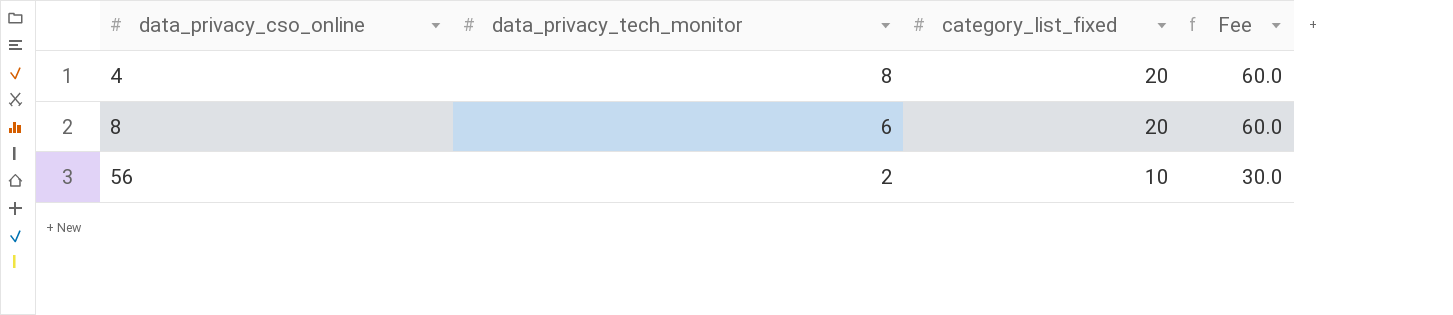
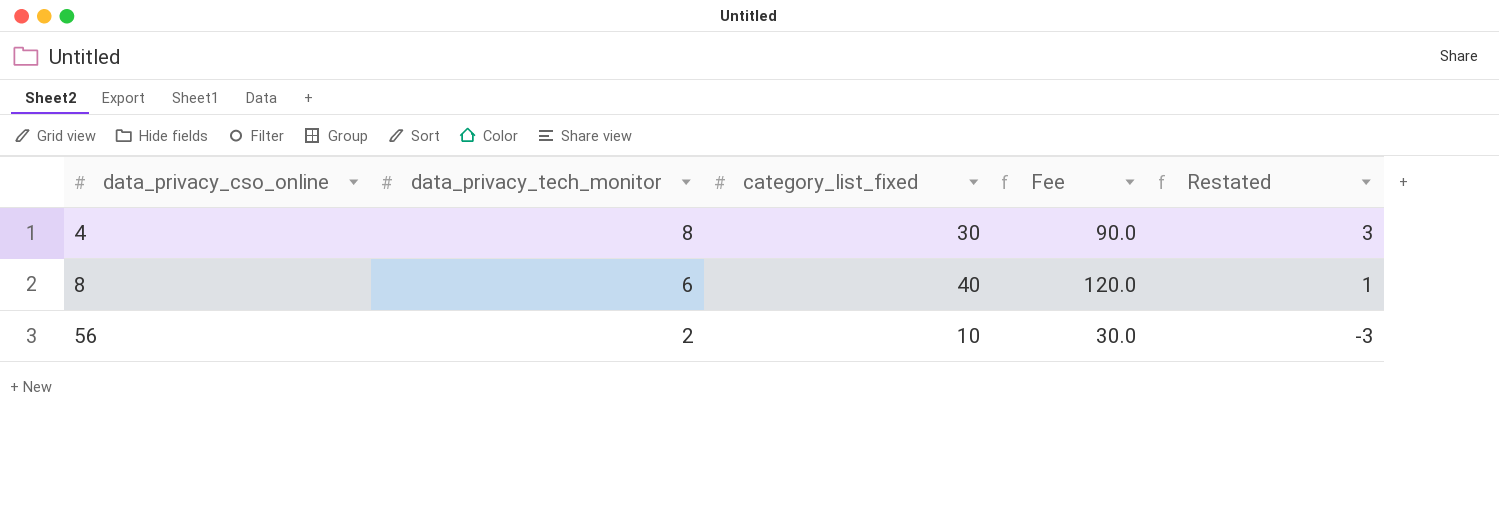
column Restated | formula: none -> [data_privacy_tech_monitor] - 5
4 | category_list_fixed: 20 -> 30
4 | Fee: 60.0 -> 90.0
8 | category_list_fixed: 20 -> 40
8 | Fee: 60.0 -> 120.0

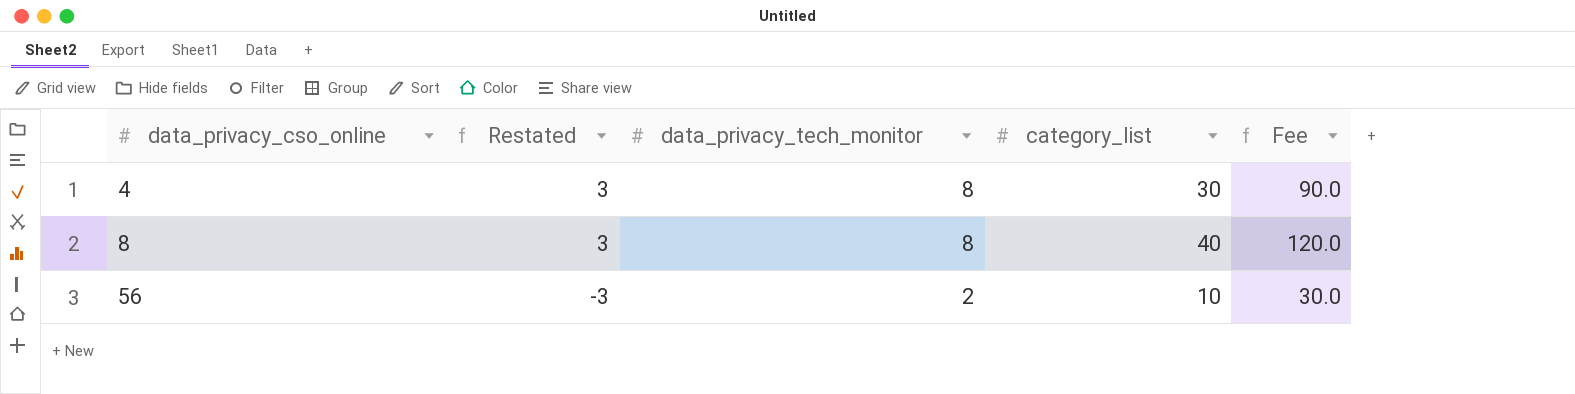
column Restated | position: 5 -> 2
column name: category_list_fixed -> category_list
8 | Restated: 1 -> 3
8 | data_privacy_tech_monitor: 6 -> 8

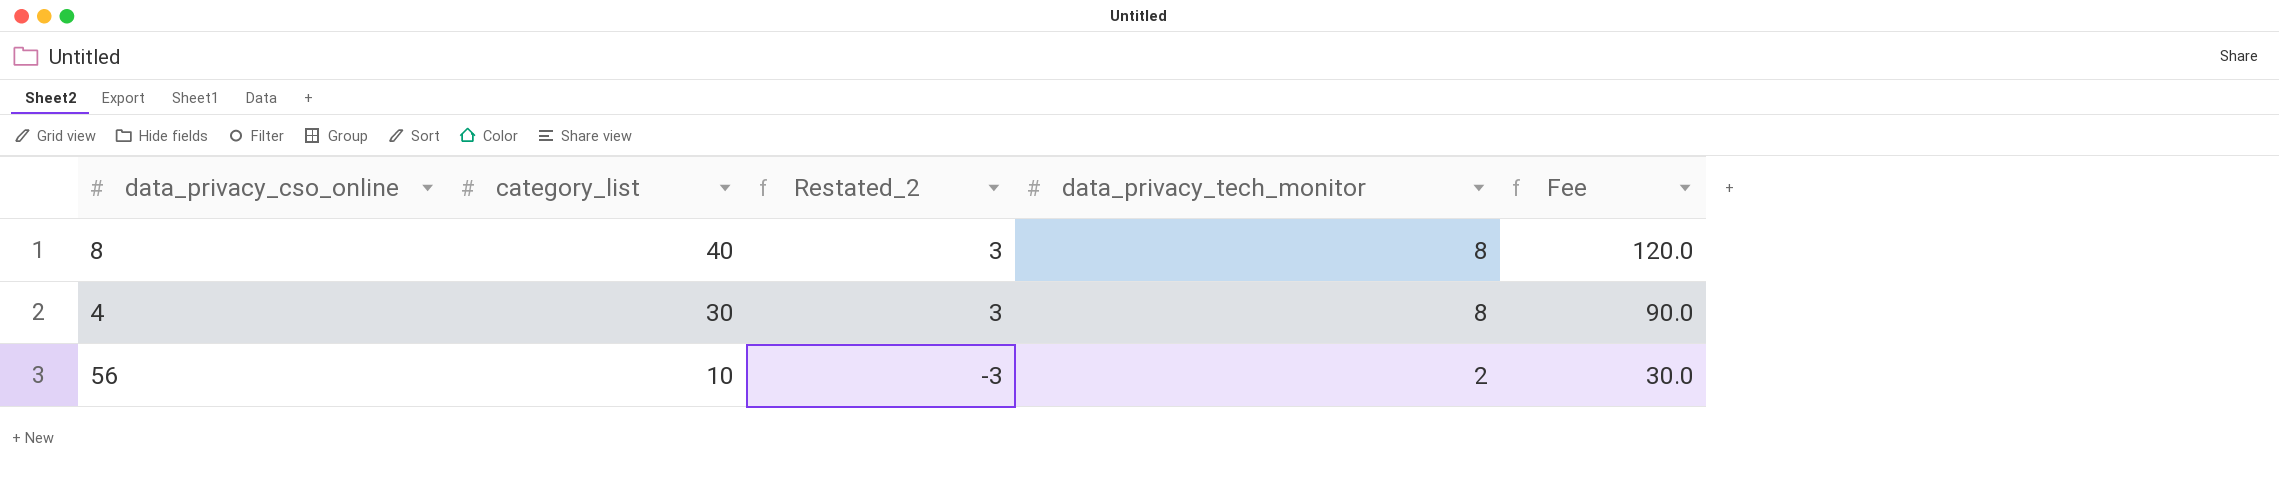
row order: data_privacy_cso_online ascending -> category_list descending
column category_list | position: 4 -> 2
column name: Restated -> Restated_2

